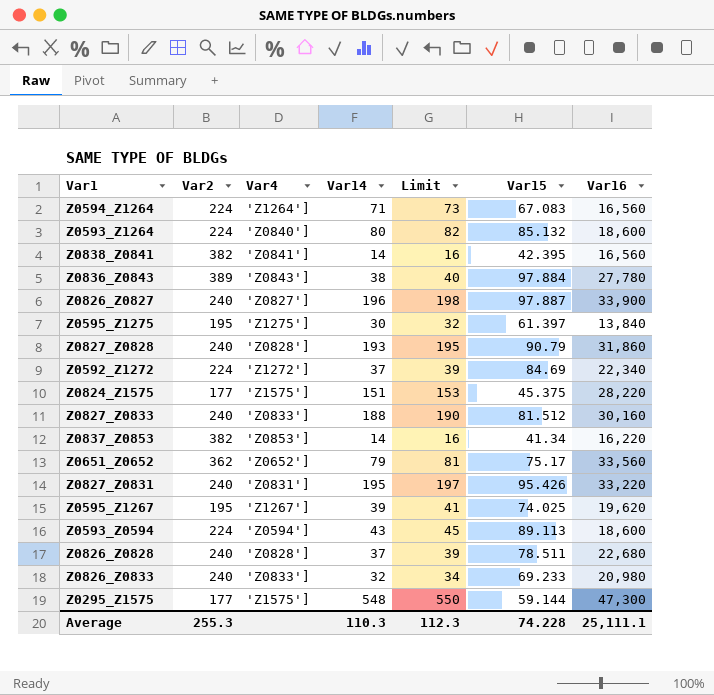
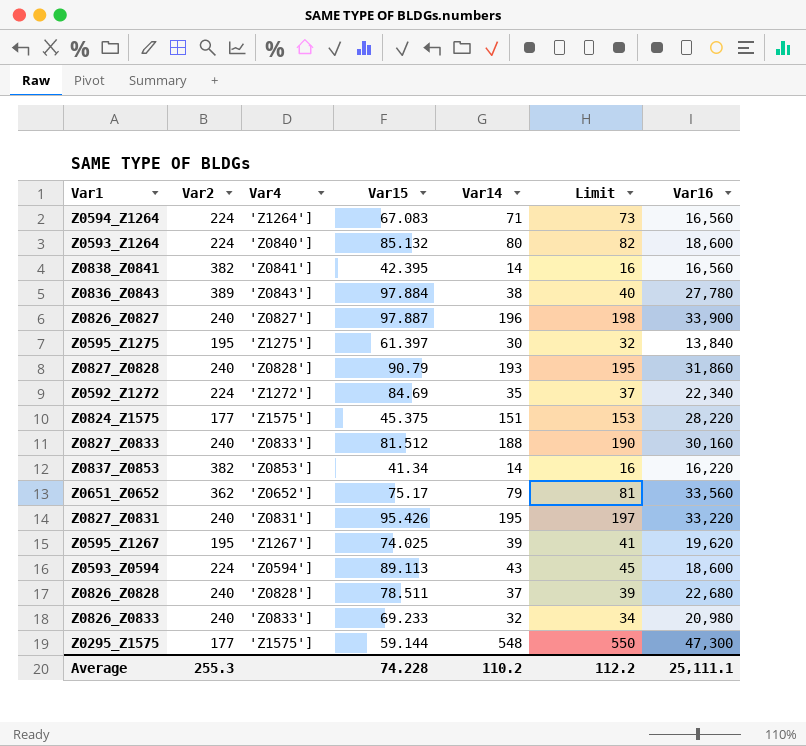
column Var15 | position: 6 -> 4
Z0592_Z1272 | Var14: 37 -> 35
Z0592_Z1272 | Limit: 39 -> 37
Average | Var14: 110.3 -> 110.2
Average | Limit: 112.3 -> 112.2

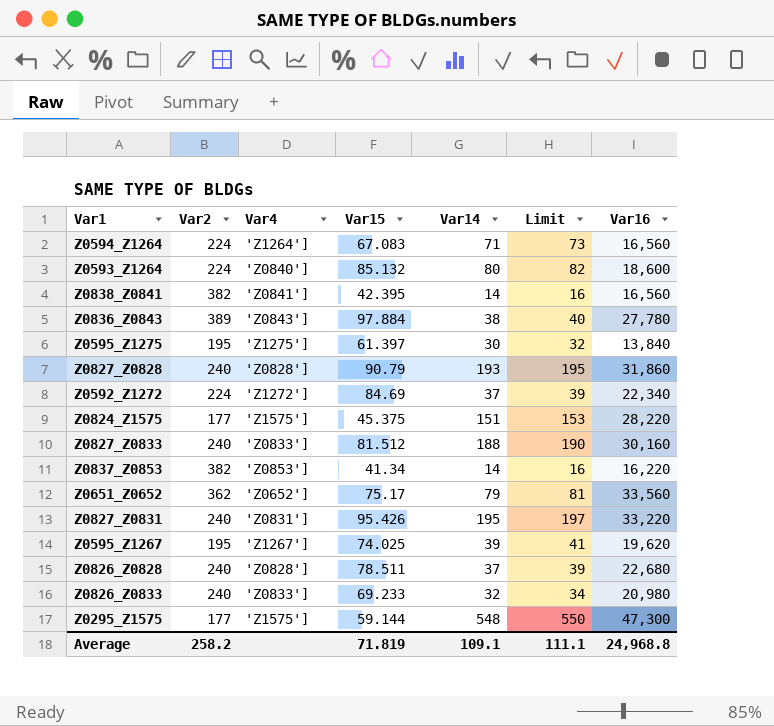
row Z0826_Z0827: 240 | 'Z0827'] | 97.887 | 196 | 198 | 33,900 -> none
row Z0593_Z0594: 224 | 'Z0594'] | 89.113 | 43 | 45 | 18,600 -> none
Z0592_Z1272 | Var14: 35 -> 37
Z0592_Z1272 | Limit: 37 -> 39
Average | Var2: 255.3 -> 258.2
Average | Var15: 74.228 -> 71.819
Average | Var14: 110.2 -> 109.1
Average | Limit: 112.2 -> 111.1
Average | Var16: 25,111.1 -> 24,968.8

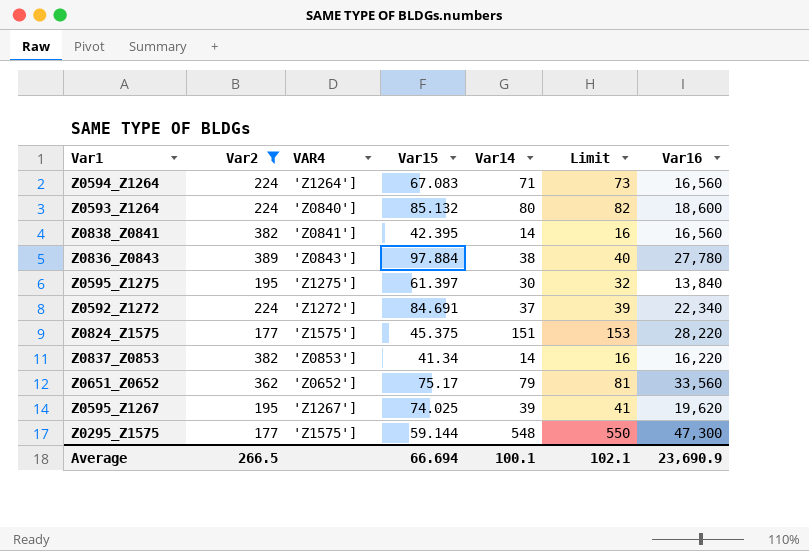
filter: none -> Var2 != 240
column name: Var4 -> VAR4
Z0592_Z1272 | Var15: 84.69 -> 84.691
Average | Var2: 258.2 -> 266.5
Average | Var15: 71.819 -> 66.694
Average | Var14: 109.1 -> 100.1
Average | Limit: 111.1 -> 102.1
Average | Var16: 24,968.8 -> 23,690.9

